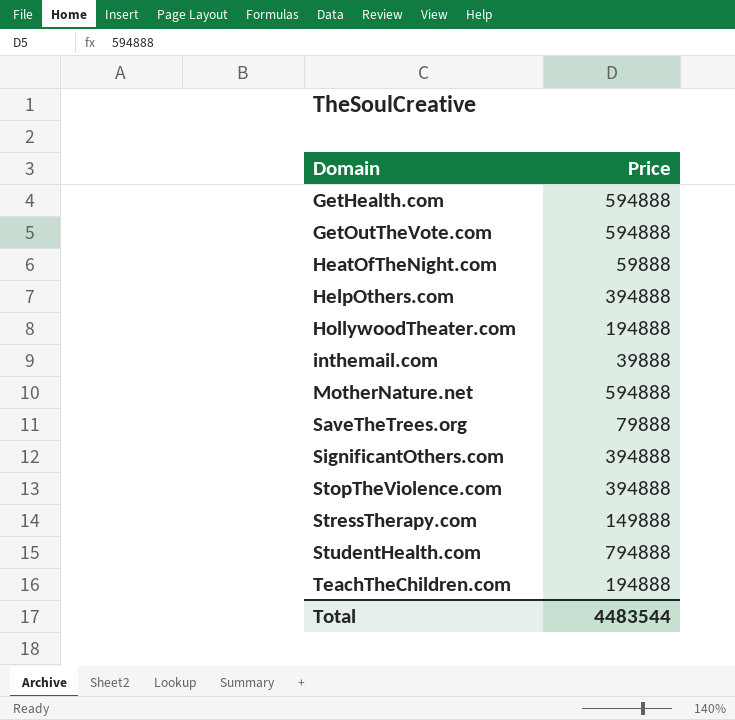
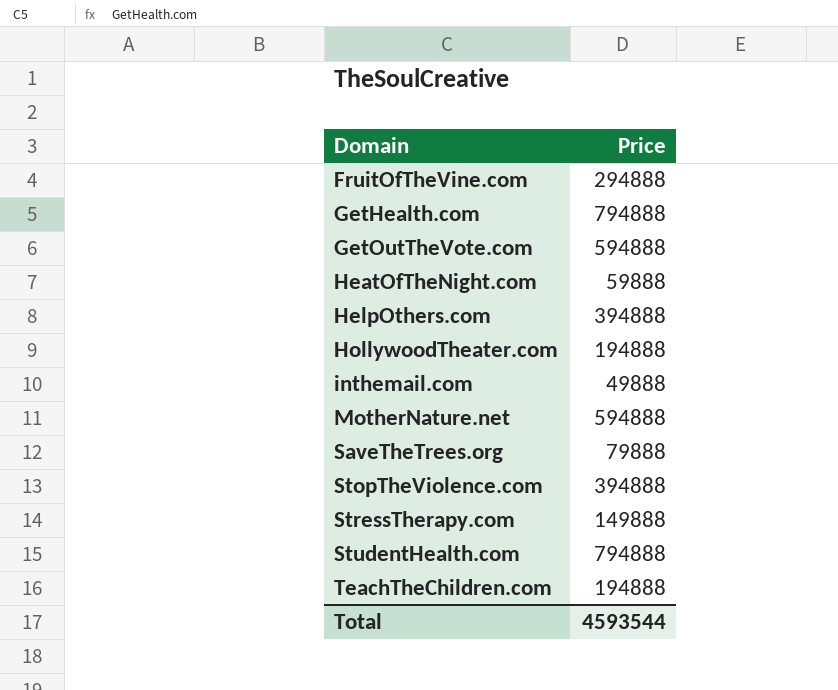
row SignificantOthers.com: 394888 -> none
row FruitOfTheVine.com: none -> 294888
GetHealth.com | Price: 594888 -> 794888
inthemail.com | Price: 39888 -> 49888
Total | Price: 4483544 -> 4593544

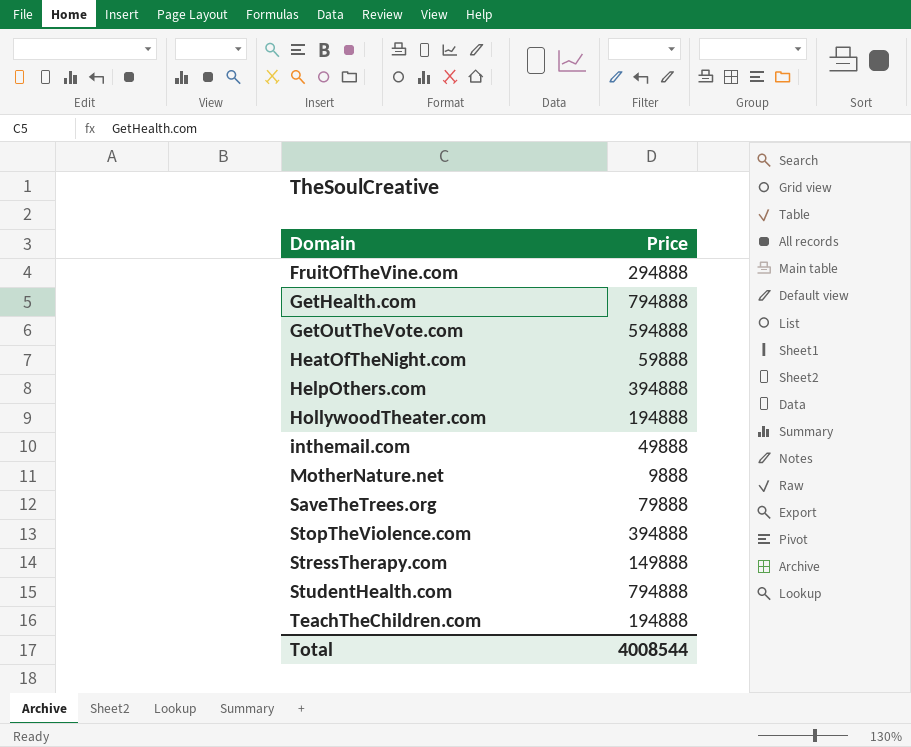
MotherNature.net | Price: 594888 -> 9888
Total | Price: 4593544 -> 4008544

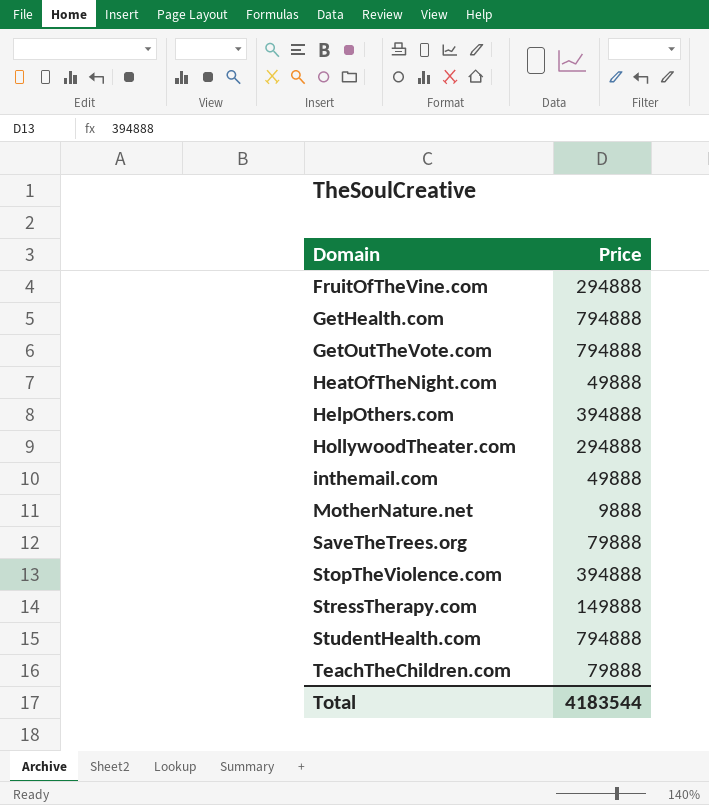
GetOutTheVote.com | Price: 594888 -> 794888
HeatOfTheNight.com | Price: 59888 -> 49888
HollywoodTheater.com | Price: 194888 -> 294888
TeachTheChildren.com | Price: 194888 -> 79888
Total | Price: 4008544 -> 4183544

